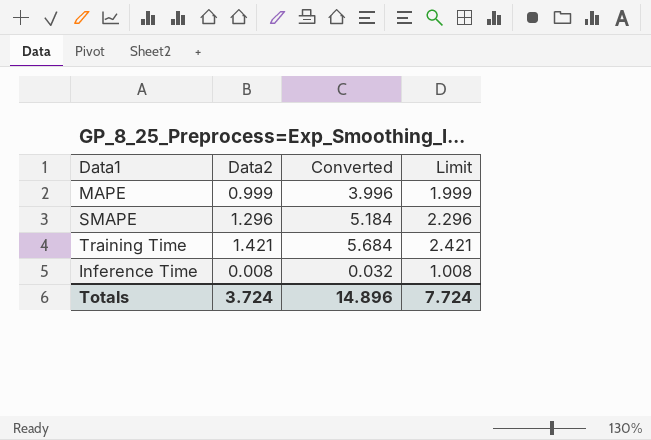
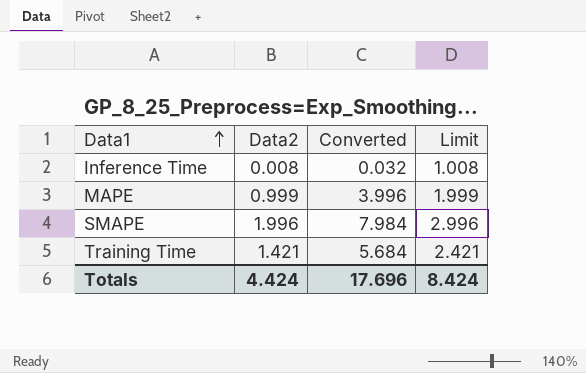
row order: none -> Data1 ascending
SMAPE | Data2: 1.296 -> 1.996
SMAPE | Converted: 5.184 -> 7.984
SMAPE | Limit: 2.296 -> 2.996
Totals | Data2: 3.724 -> 4.424
Totals | Converted: 14.896 -> 17.696
Totals | Limit: 7.724 -> 8.424

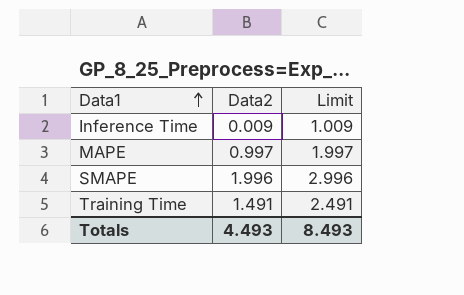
column Converted | formula: [Data2] * 4 -> none
Inference Time | Data2: 0.008 -> 0.009
Inference Time | Limit: 1.008 -> 1.009
MAPE | Data2: 0.999 -> 0.997
MAPE | Limit: 1.999 -> 1.997
Training Time | Data2: 1.421 -> 1.491
Training Time | Limit: 2.421 -> 2.491
Totals | Data2: 4.424 -> 4.493
Totals | Limit: 8.424 -> 8.493

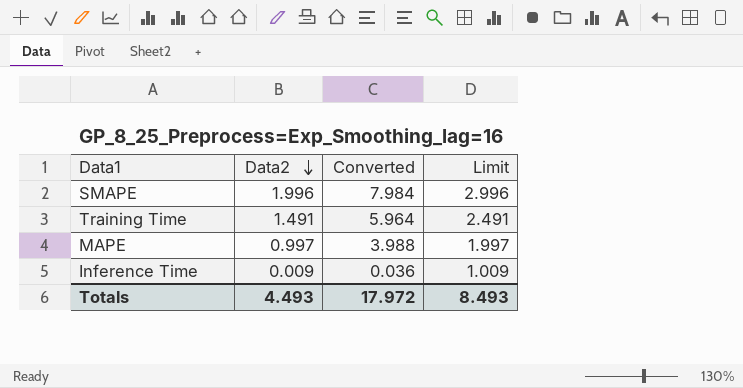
row order: Data1 ascending -> Data2 descending
column Converted | formula: none -> [Data2] * 4

